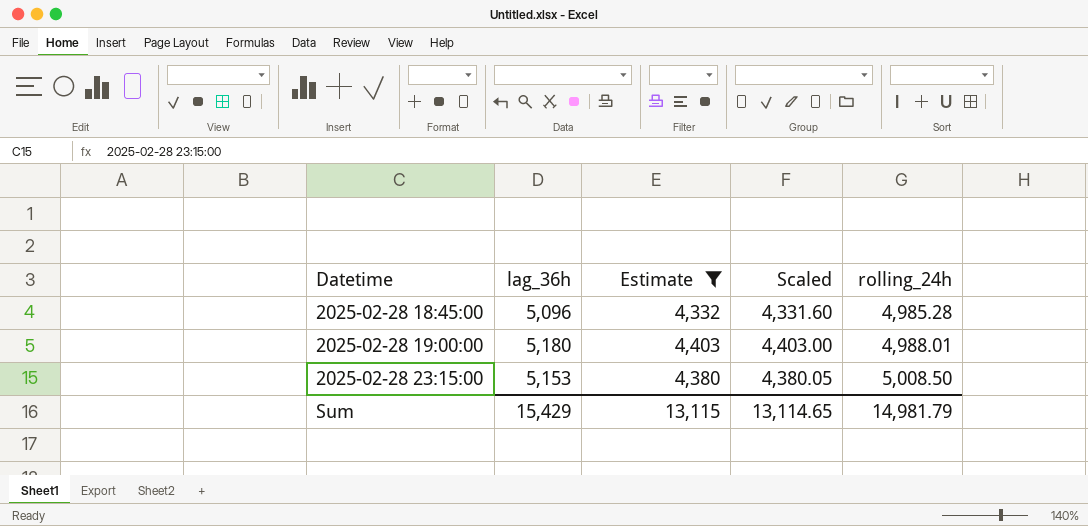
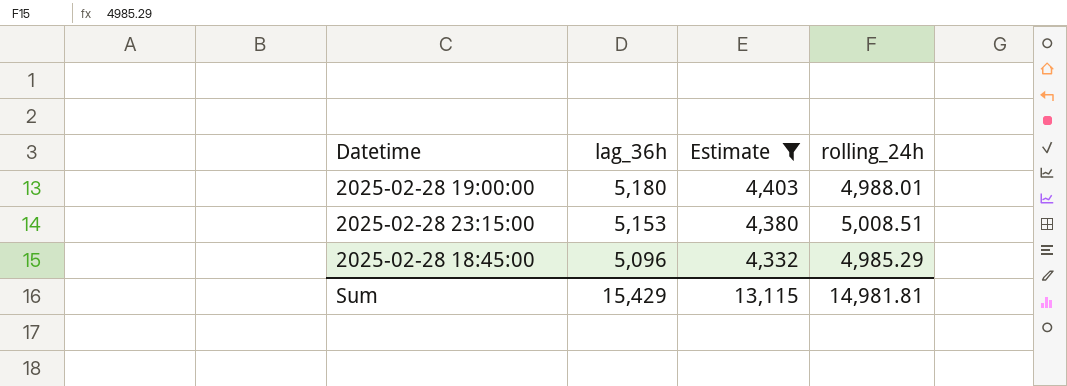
row order: Datetime ascending -> lag_36h descending
column Scaled | formula: [lag_36h] * 0.85 -> none
2025-02-28 23:15:00 | rolling_24h: 5,008.50 -> 5,008.51
2025-02-28 18:45:00 | rolling_24h: 4,985.28 -> 4,985.29
Sum | rolling_24h: 14,981.79 -> 14,981.81

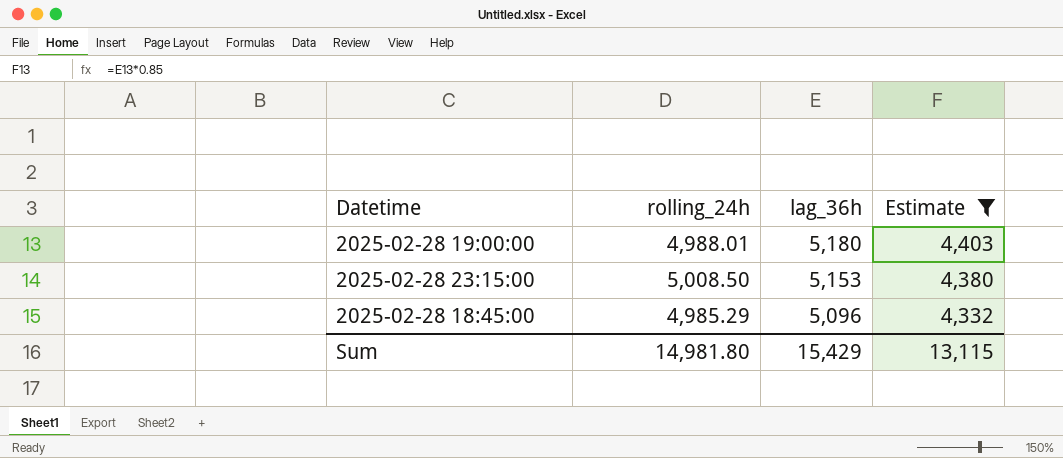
column rolling_24h | position: 4 -> 2
2025-02-28 23:15:00 | rolling_24h: 5,008.51 -> 5,008.50
Sum | rolling_24h: 14,981.81 -> 14,981.80

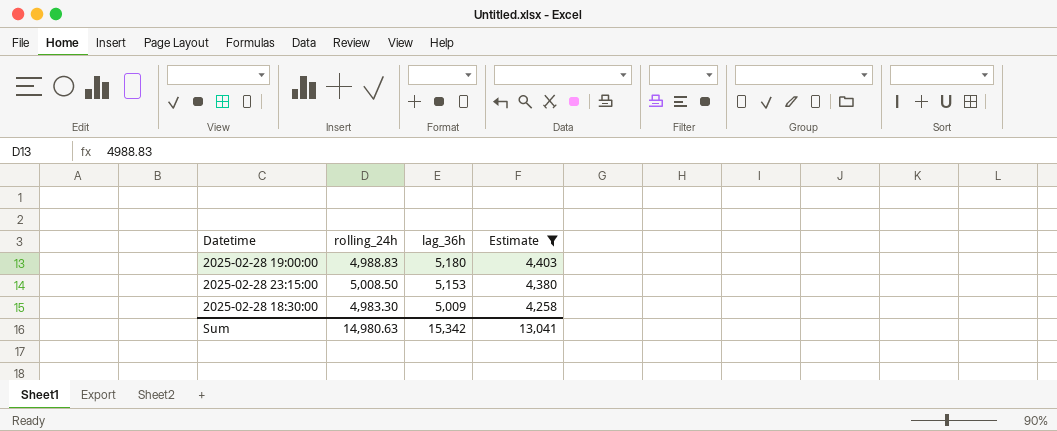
row 2025-02-28 18:45:00: 4,985.29 | 5,096 | 4,332 -> none
2025-02-28 19:00:00 | rolling_24h: 4,988.01 -> 4,988.83
row 2025-02-28 18:30:00: none -> 4,983.30 | 5,009 | 4,258
Sum | rolling_24h: 14,981.80 -> 14,980.63
Sum | lag_36h: 15,429 -> 15,342
Sum | Estimate: 13,115 -> 13,041

